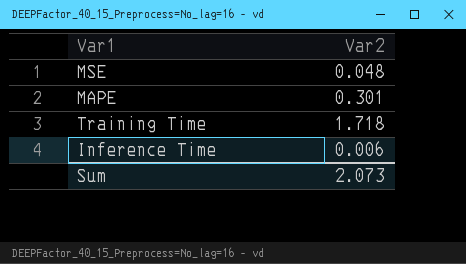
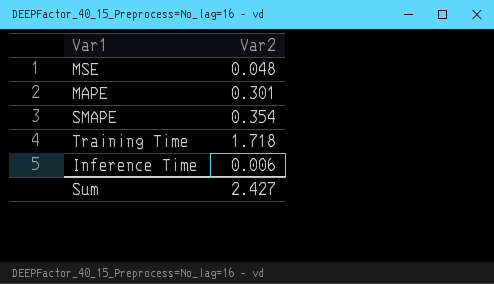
row SMAPE: none -> 0.354
Sum | Var2: 2.073 -> 2.427

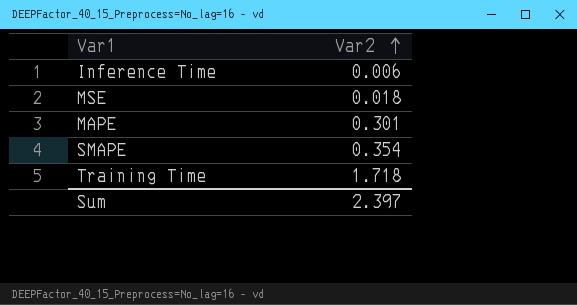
row order: none -> Var2 ascending
MSE | Var2: 0.048 -> 0.018
Sum | Var2: 2.427 -> 2.397

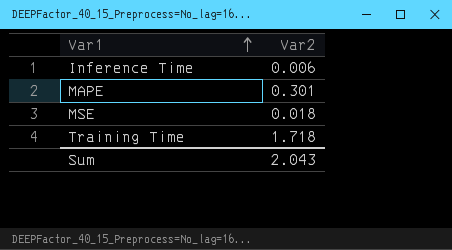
row order: Var2 ascending -> Var1 ascending
row SMAPE: 0.354 -> none
Sum | Var2: 2.397 -> 2.043

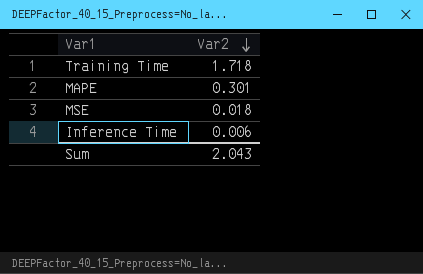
row order: Var1 ascending -> Var2 descending

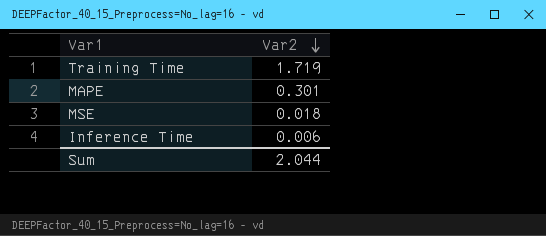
Training Time | Var2: 1.718 -> 1.719
Sum | Var2: 2.043 -> 2.044

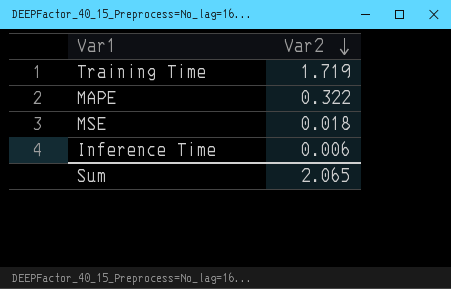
MAPE | Var2: 0.301 -> 0.322
Sum | Var2: 2.044 -> 2.065

